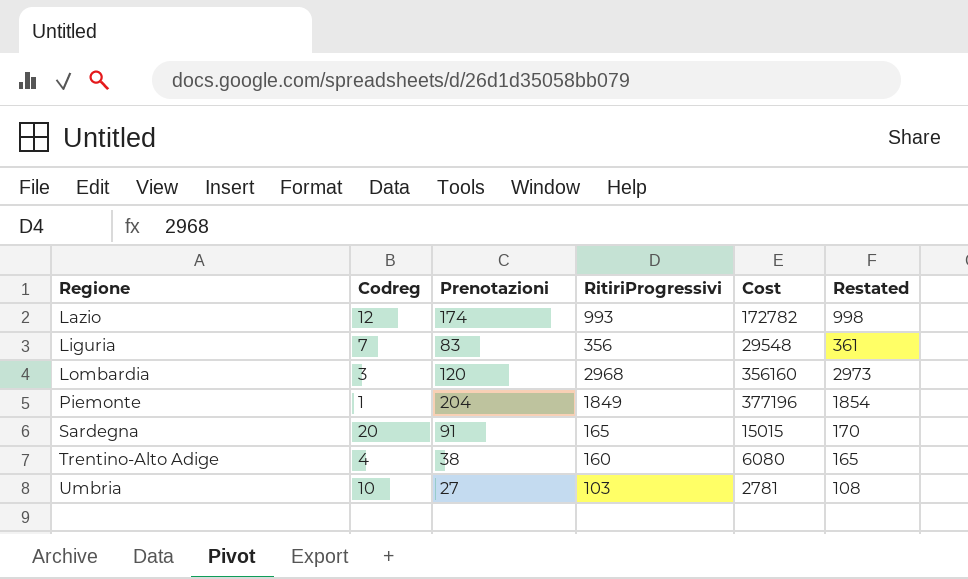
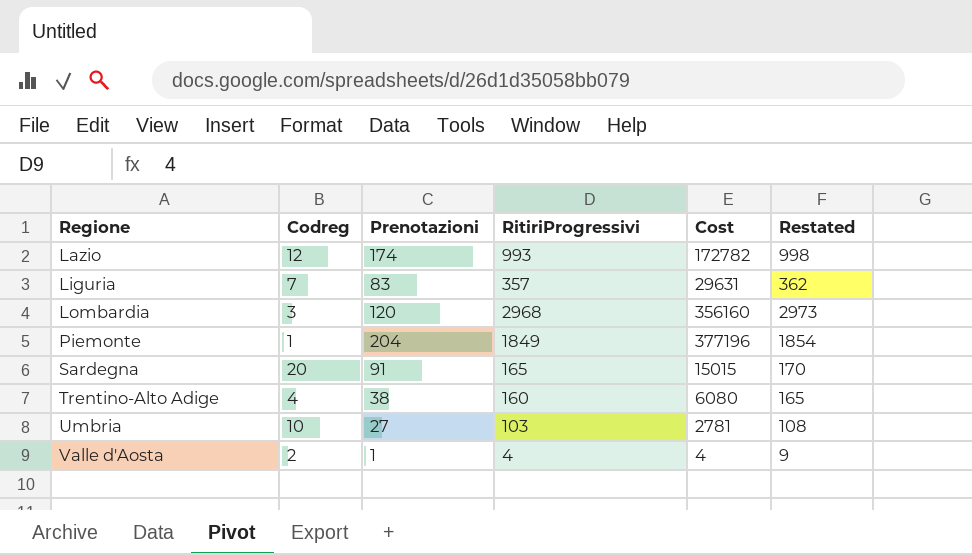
Liguria | RitiriProgressivi: 356 -> 357
Liguria | Cost: 29548 -> 29631
Liguria | Restated: 361 -> 362
row Valle d'Aosta: none -> 2 | 1 | 4 | 4 | 9

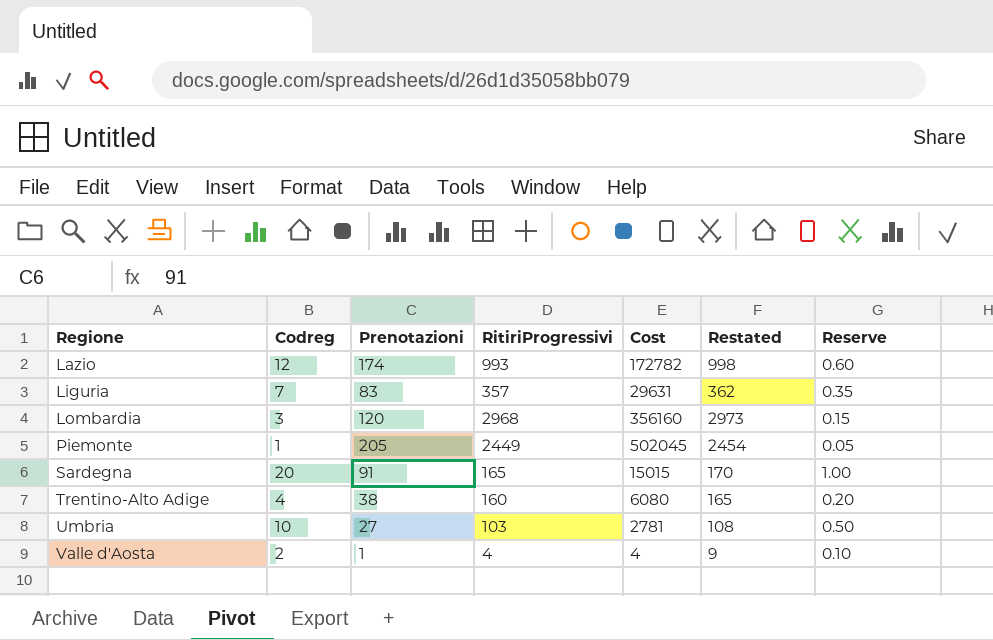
column Reserve | formula: none -> [Codreg] * 0.05
Piemonte | Prenotazioni: 204 -> 205
Piemonte | RitiriProgressivi: 1849 -> 2449
Piemonte | Cost: 377196 -> 502045
Piemonte | Restated: 1854 -> 2454

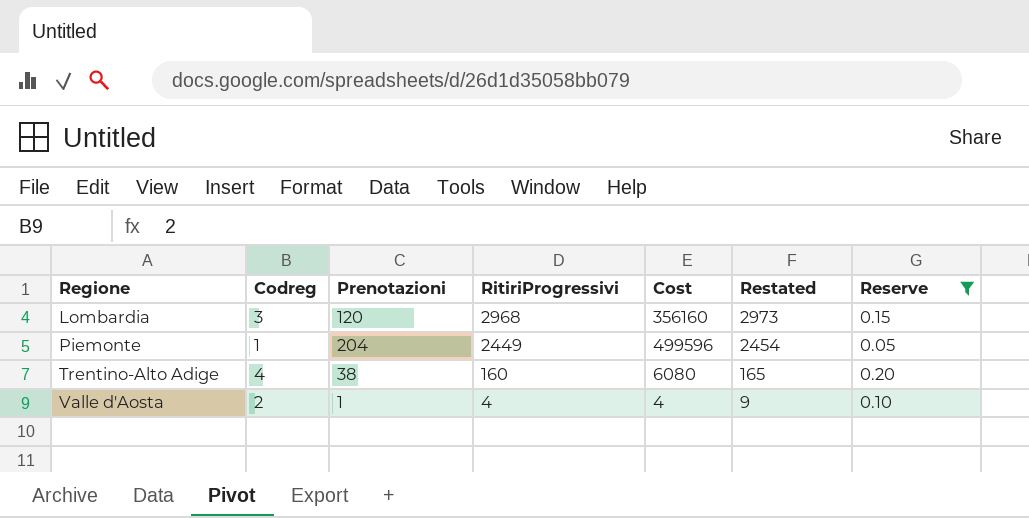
filter: none -> Reserve <= 0.20
Piemonte | Prenotazioni: 205 -> 204
Piemonte | Cost: 502045 -> 499596

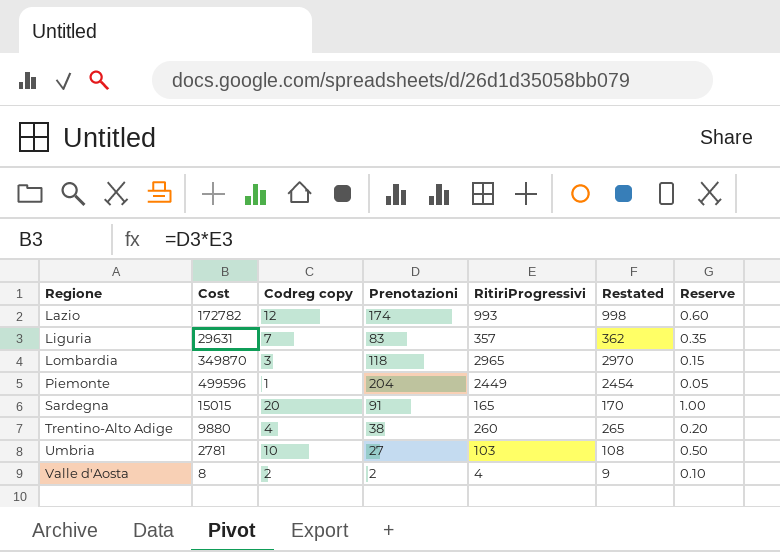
filter: Reserve <= 0.20 -> none
column Cost | position: 5 -> 2
column name: Codreg -> Codreg copy
Lombardia | Cost: 356160 -> 349870
Lombardia | Prenotazioni: 120 -> 118
Lombardia | RitiriProgressivi: 2968 -> 2965
Lombardia | Restated: 2973 -> 2970
Trentino-Alto Adige | Cost: 6080 -> 9880
Trentino-Alto Adige | RitiriProgressivi: 160 -> 260
Trentino-Alto Adige | Restated: 165 -> 265
Valle d'Aosta | Cost: 4 -> 8
Valle d'Aosta | Prenotazioni: 1 -> 2

